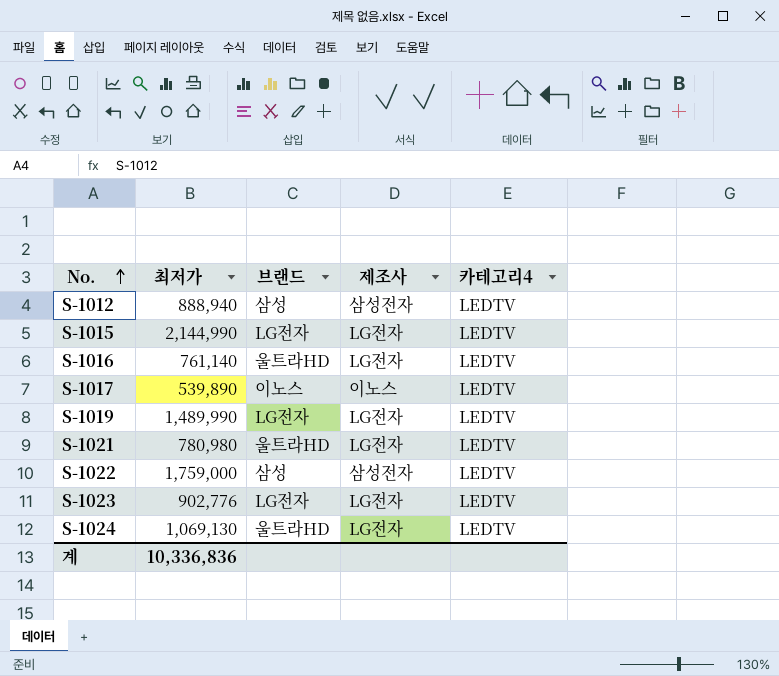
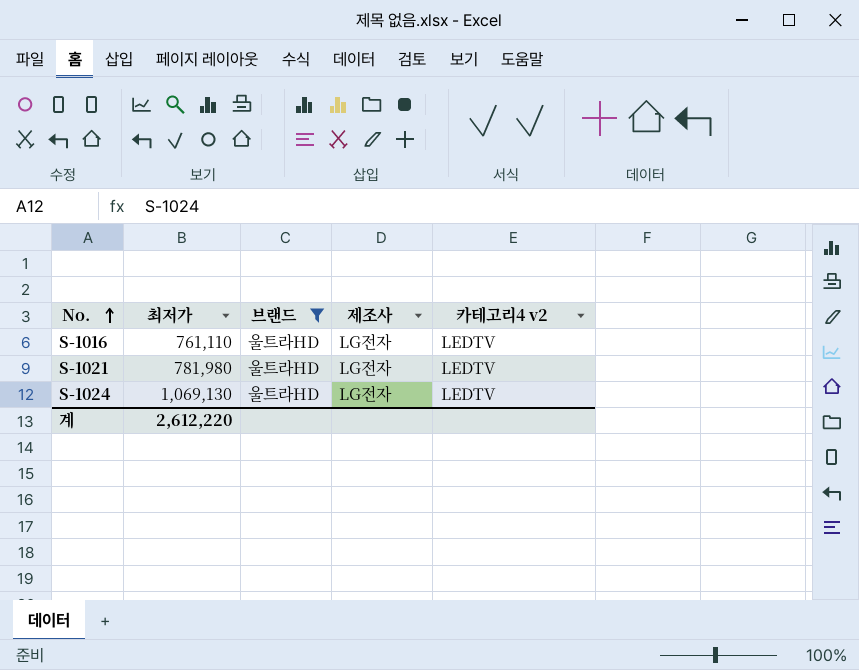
filter: none -> 브랜드 = 울트라HD
column name: 카테고리4 -> 카테고리4 v2
S-1016 | 최저가: 761,140 -> 761,110
S-1021 | 최저가: 780,980 -> 781,980
계 | 최저가: 10,336,836 -> 2,612,220

